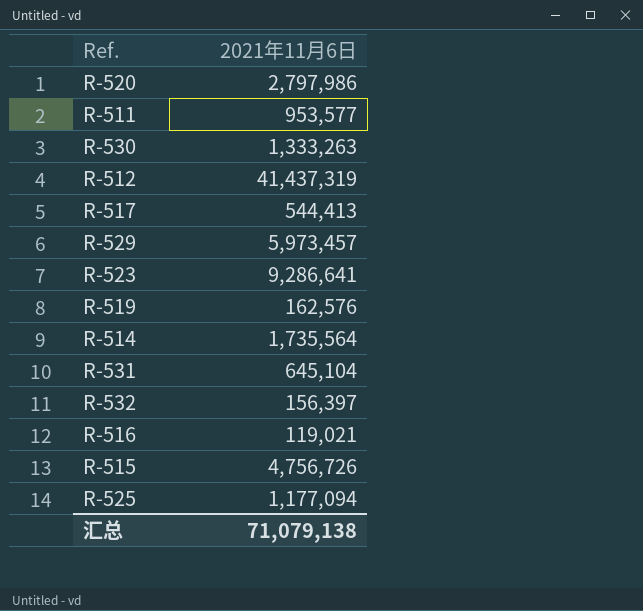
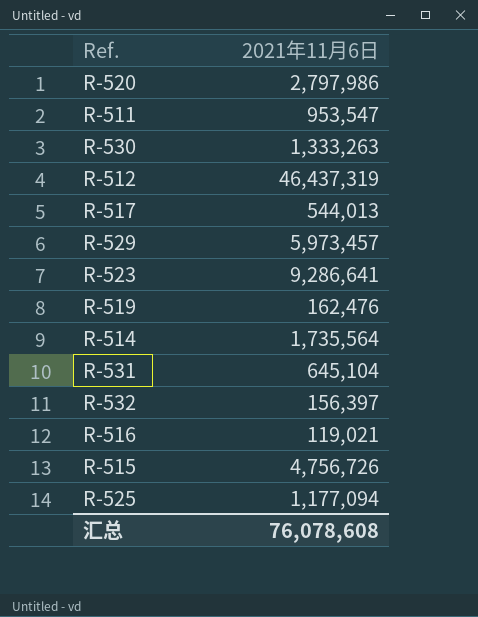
R-511 | 2021年11月6日: 953,577 -> 953,547
R-512 | 2021年11月6日: 41,437,319 -> 46,437,319
R-517 | 2021年11月6日: 544,413 -> 544,013
R-519 | 2021年11月6日: 162,576 -> 162,476
汇总 | 2021年11月6日: 71,079,138 -> 76,078,608

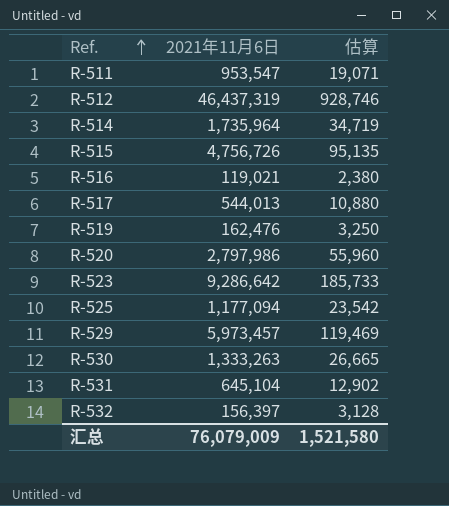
row order: none -> Ref. ascending
column 估算 | formula: none -> [2021年11月6日] * 0.02
R-514 | 2021年11月6日: 1,735,564 -> 1,735,964
R-523 | 2021年11月6日: 9,286,641 -> 9,286,642
汇总 | 2021年11月6日: 76,078,608 -> 76,079,009

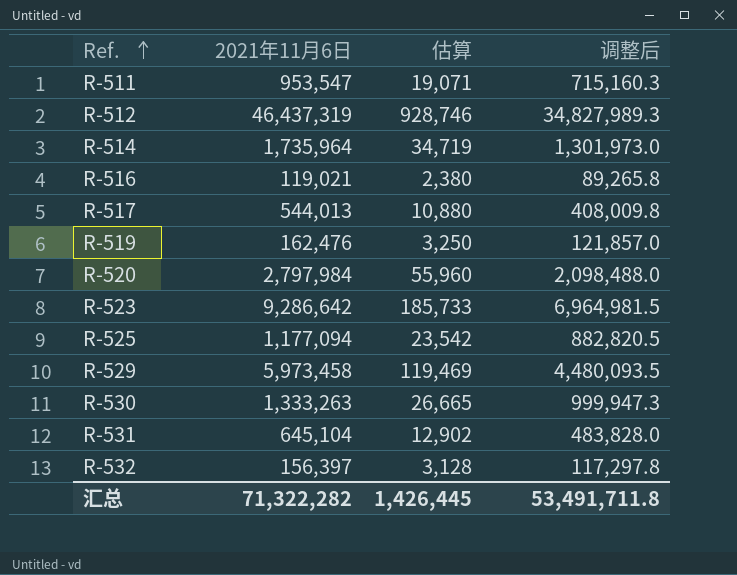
column 调整后 | formula: none -> [2021年11月6日] * 0.75
row R-515: 4,756,726 | 95,135 -> none
R-520 | 2021年11月6日: 2,797,986 -> 2,797,984
R-529 | 2021年11月6日: 5,973,457 -> 5,973,458
汇总 | 2021年11月6日: 76,079,009 -> 71,322,282
汇总 | 估算: 1,521,580 -> 1,426,445

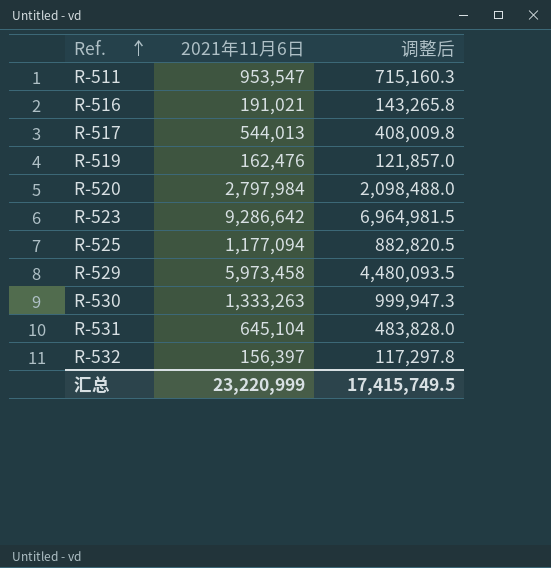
column 估算 | formula: [2021年11月6日] * 0.02 -> none
row R-512: 46,437,319 | 928,746 | 34,827,989.3 -> none
row R-514: 1,735,964 | 34,719 | 1,301,973.0 -> none
R-516 | 2021年11月6日: 119,021 -> 191,021
R-516 | 调整后: 89,265.8 -> 143,265.8
汇总 | 2021年11月6日: 71,322,282 -> 23,220,999
汇总 | 调整后: 53,491,711.8 -> 17,415,749.5

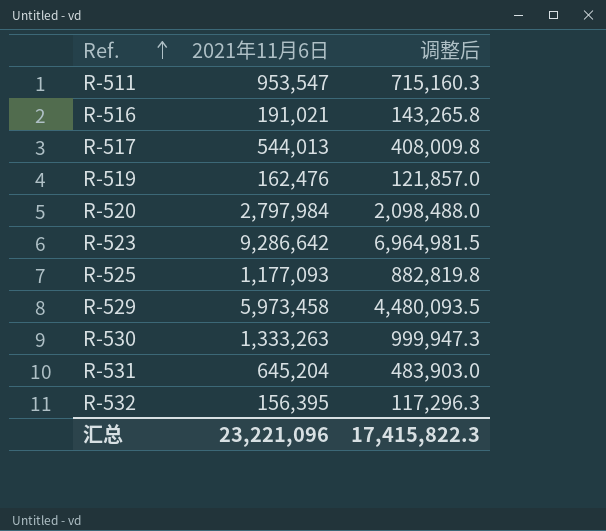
R-525 | 2021年11月6日: 1,177,094 -> 1,177,093
R-525 | 调整后: 882,820.5 -> 882,819.8
R-531 | 2021年11月6日: 645,104 -> 645,204
R-531 | 调整后: 483,828.0 -> 483,903.0
R-532 | 2021年11月6日: 156,397 -> 156,395
R-532 | 调整后: 117,297.8 -> 117,296.3
汇总 | 2021年11月6日: 23,220,999 -> 23,221,096
汇总 | 调整后: 17,415,749.5 -> 17,415,822.3

